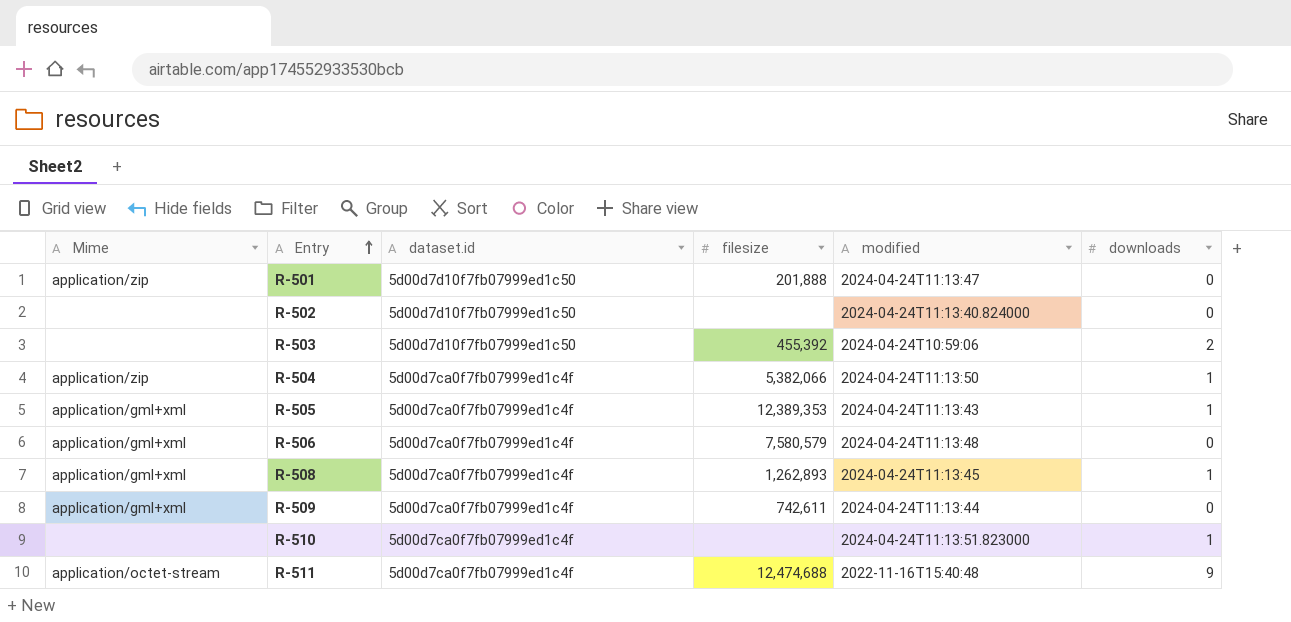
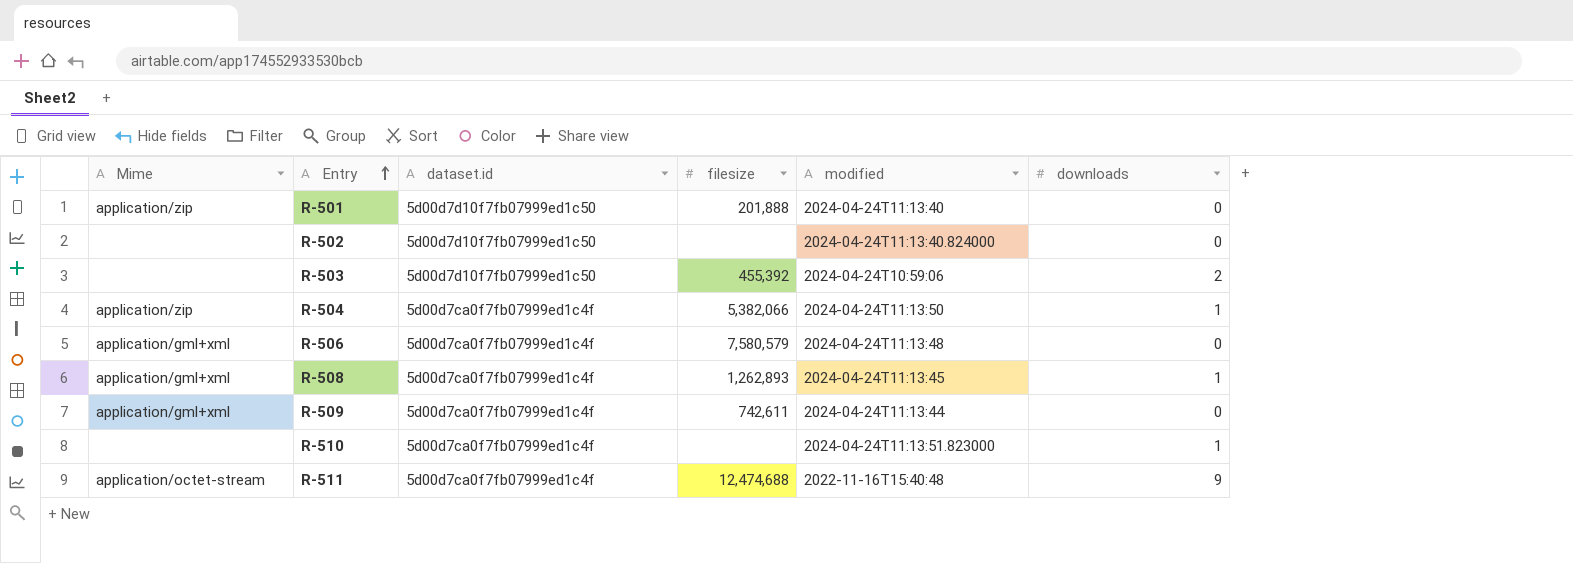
row R-505: application/gml+xml | 5d00d7ca0f7fb07999ed1c4f | 12,389,353 | 2024-04-24T11:13:43 | 1 -> none
R-501 | modified: 2024-04-24T11:13:47 -> 2024-04-24T11:13:40

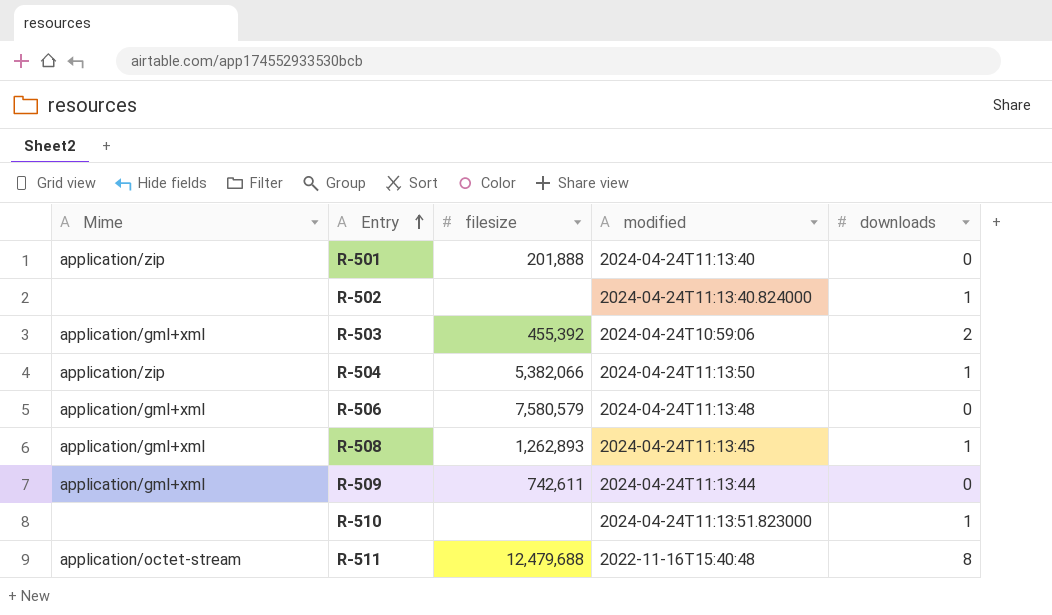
column dataset.id | position: 3 -> none
R-502 | downloads: 0 -> 1
R-503 | Mime: none -> application/gml+xml
R-511 | filesize: 12,474,688 -> 12,479,688
R-511 | downloads: 9 -> 8

